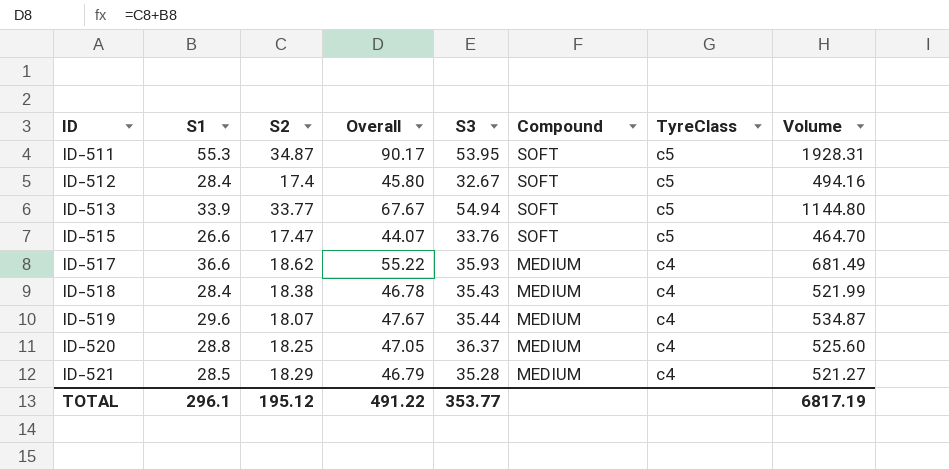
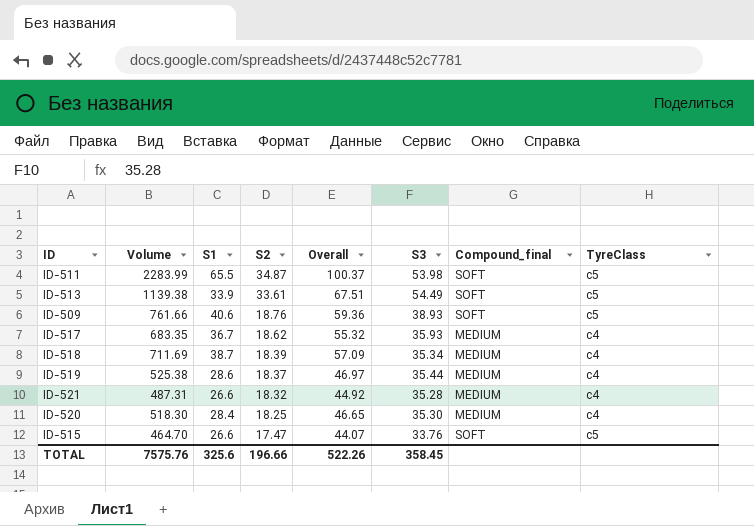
row order: ID ascending -> S2 descending
column Volume | position: 8 -> 2
column name: Compound -> Compound_final
row ID-512: 28.4 | 17.4 | 45.80 | 32.67 | SOFT | c5 | 494.16 -> none
ID-511 | Volume: 1928.31 -> 2283.99
ID-511 | S1: 55.3 -> 65.5
ID-511 | Overall: 90.17 -> 100.37
ID-511 | S3: 53.95 -> 53.98
ID-513 | Volume: 1144.80 -> 1139.38
ID-513 | S2: 33.77 -> 33.61
ID-513 | Overall: 67.67 -> 67.51
ID-513 | S3: 54.94 -> 54.49
row ID-509: none -> 761.66 | 40.6 | 18.76 | 59.36 | 38.93 | SOFT | c5
ID-517 | Volume: 681.49 -> 683.35
ID-517 | S1: 36.6 -> 36.7
ID-517 | Overall: 55.22 -> 55.32
ID-518 | Volume: 521.99 -> 711.69
ID-518 | S1: 28.4 -> 38.7
ID-518 | S2: 18.38 -> 18.39
ID-518 | Overall: 46.78 -> 57.09
ID-518 | S3: 35.43 -> 35.34
ID-519 | Volume: 534.87 -> 525.38
ID-519 | S1: 29.6 -> 28.6
ID-519 | S2: 18.07 -> 18.37
ID-519 | Overall: 47.67 -> 46.97
ID-521 | Volume: 521.27 -> 487.31
ID-521 | S1: 28.5 -> 26.6
ID-521 | S2: 18.29 -> 18.32
ID-521 | Overall: 46.79 -> 44.92
ID-520 | Volume: 525.60 -> 518.30
ID-520 | S1: 28.8 -> 28.4
ID-520 | Overall: 47.05 -> 46.65
ID-520 | S3: 36.37 -> 35.30
TOTAL | Volume: 6817.19 -> 7575.76
TOTAL | S1: 296.1 -> 325.6
TOTAL | S2: 195.12 -> 196.66
TOTAL | Overall: 491.22 -> 522.26
TOTAL | S3: 353.77 -> 358.45

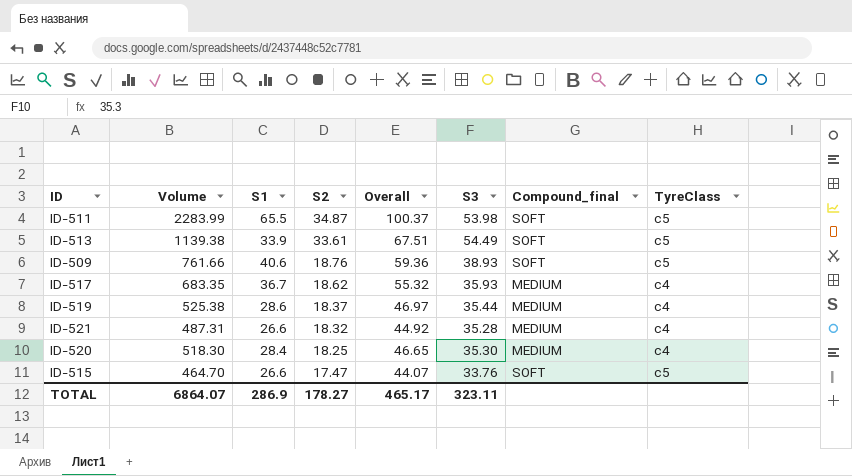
row ID-518: 711.69 | 38.7 | 18.39 | 57.09 | 35.34 | MEDIUM | c4 -> none
TOTAL | Volume: 7575.76 -> 6864.07
TOTAL | S1: 325.6 -> 286.9
TOTAL | S2: 196.66 -> 178.27
TOTAL | Overall: 522.26 -> 465.17
TOTAL | S3: 358.45 -> 323.11

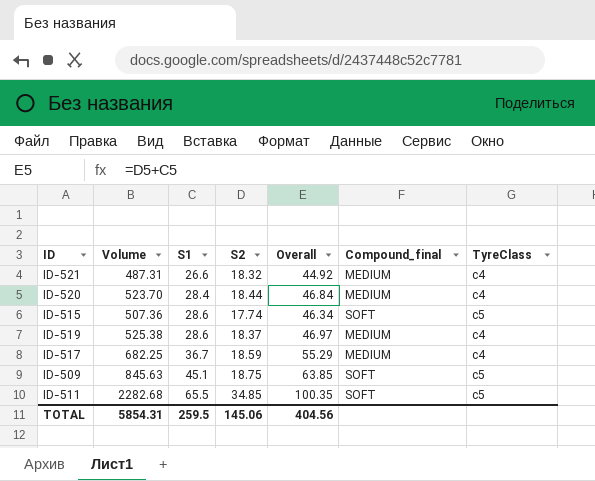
row order: S2 descending -> S1 ascending
column S3 | position: 6 -> none
row ID-513: 1139.38 | 33.9 | 33.61 | 67.51 | 54.49 | SOFT | c5 -> none
ID-520 | Volume: 518.30 -> 523.70
ID-520 | S2: 18.25 -> 18.44
ID-520 | Overall: 46.65 -> 46.84
ID-515 | Volume: 464.70 -> 507.36
ID-515 | S1: 26.6 -> 28.6
ID-515 | S2: 17.47 -> 17.74
ID-515 | Overall: 44.07 -> 46.34
ID-517 | Volume: 683.35 -> 682.25
ID-517 | S2: 18.62 -> 18.59
ID-517 | Overall: 55.32 -> 55.29
ID-509 | Volume: 761.66 -> 845.63
ID-509 | S1: 40.6 -> 45.1
ID-509 | S2: 18.76 -> 18.75
ID-509 | Overall: 59.36 -> 63.85
ID-511 | Volume: 2283.99 -> 2282.68
ID-511 | S2: 34.87 -> 34.85
ID-511 | Overall: 100.37 -> 100.35
TOTAL | Volume: 6864.07 -> 5854.31
TOTAL | S1: 286.9 -> 259.5
TOTAL | S2: 178.27 -> 145.06
TOTAL | Overall: 465.17 -> 404.56

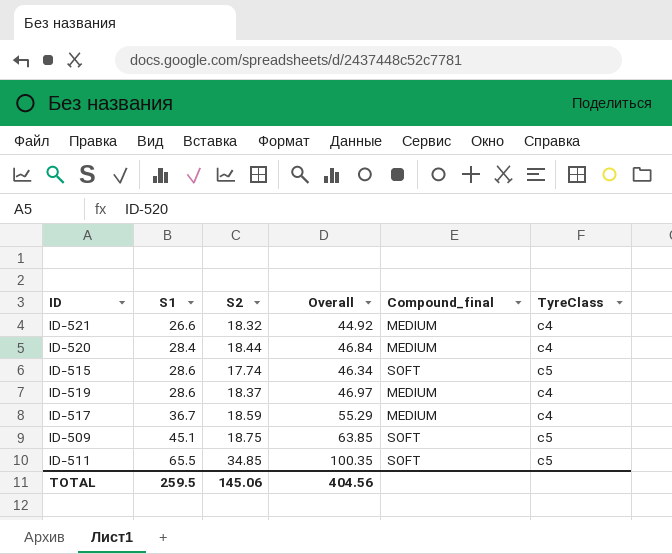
column Volume | formula: [S1] * [S2] -> none

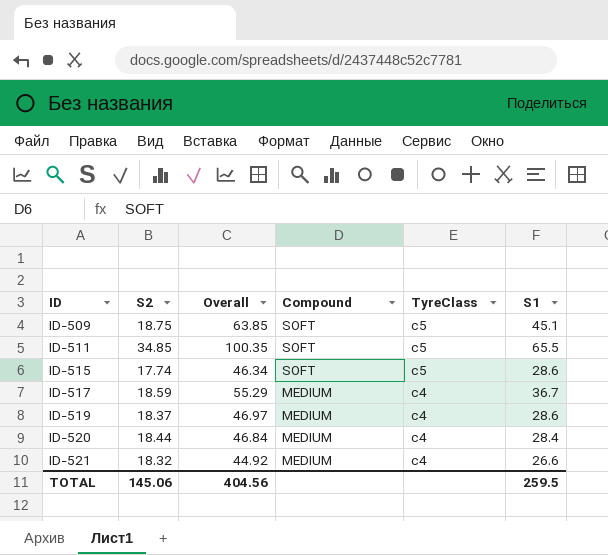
row order: S1 ascending -> ID ascending
column name: Compound_final -> Compound
column S1 | position: 2 -> 6

